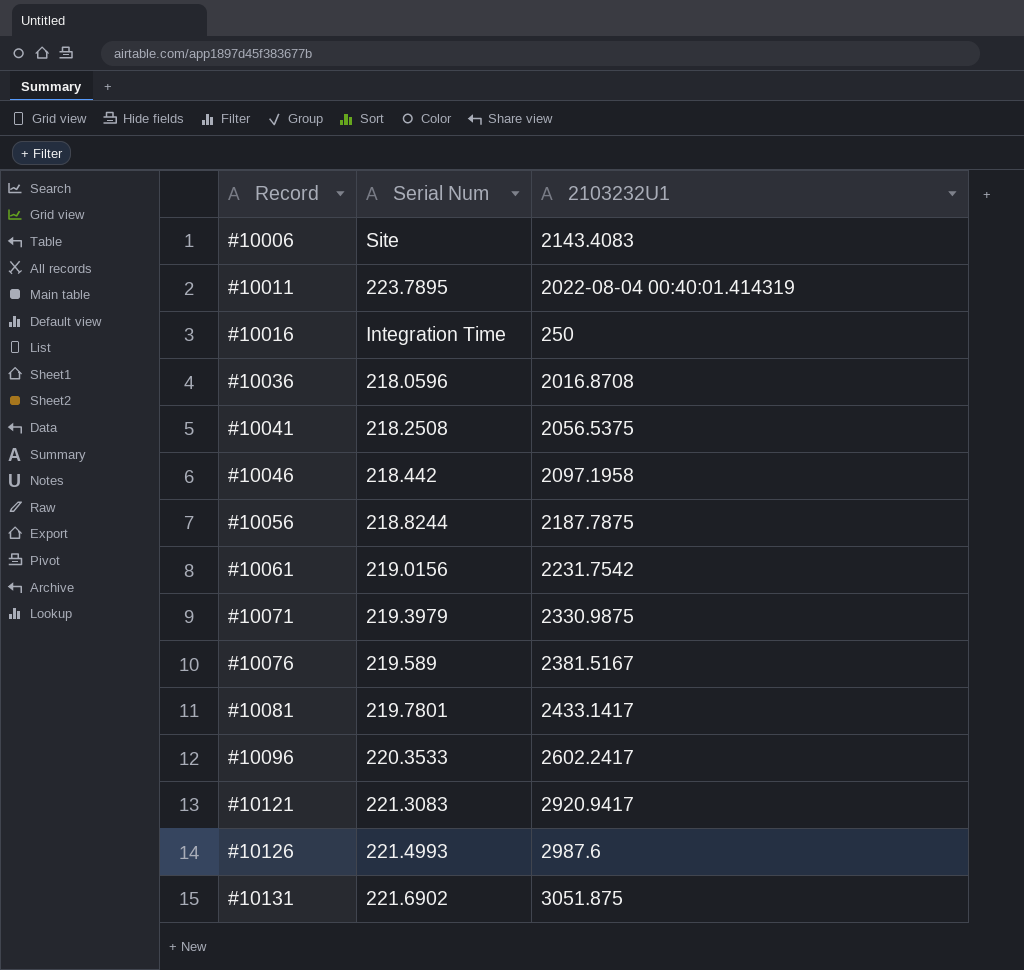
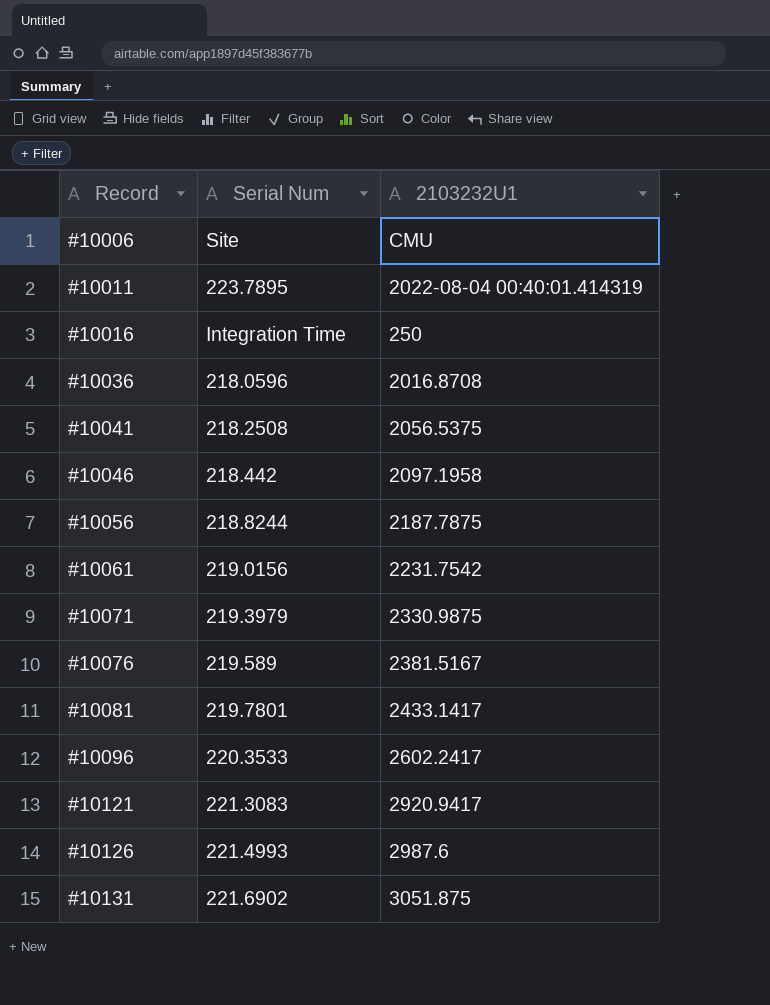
#10006 | 2103232U1: 2143.4083 -> CMU

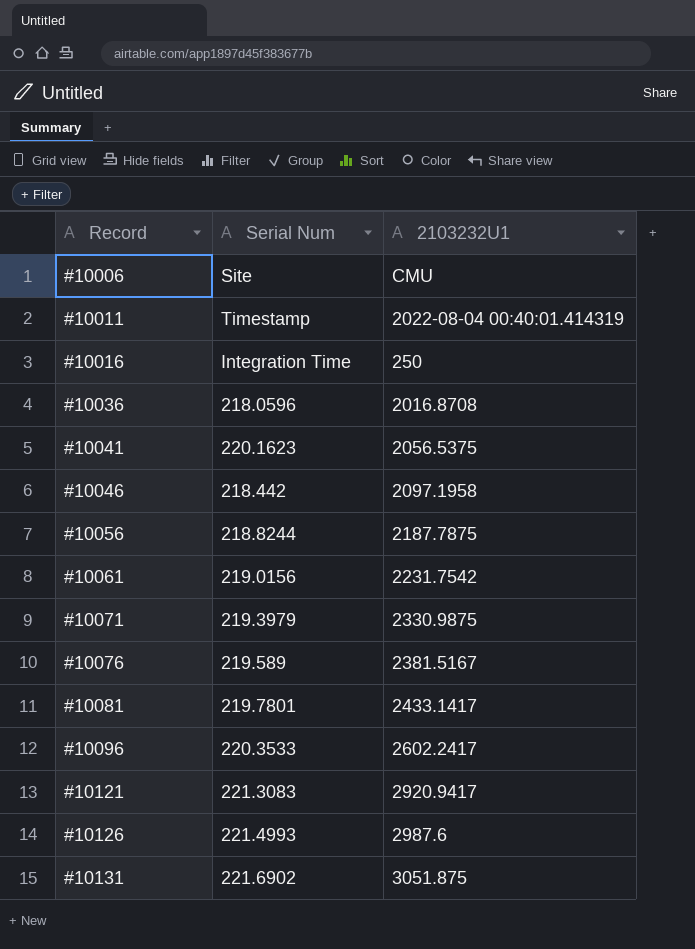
#10011 | Serial Num: 223.7895 -> Timestamp
#10041 | Serial Num: 218.2508 -> 220.1623

